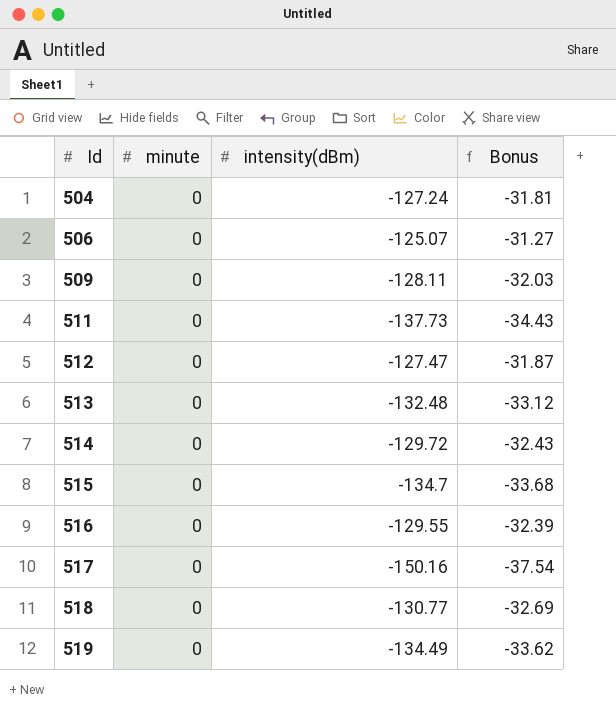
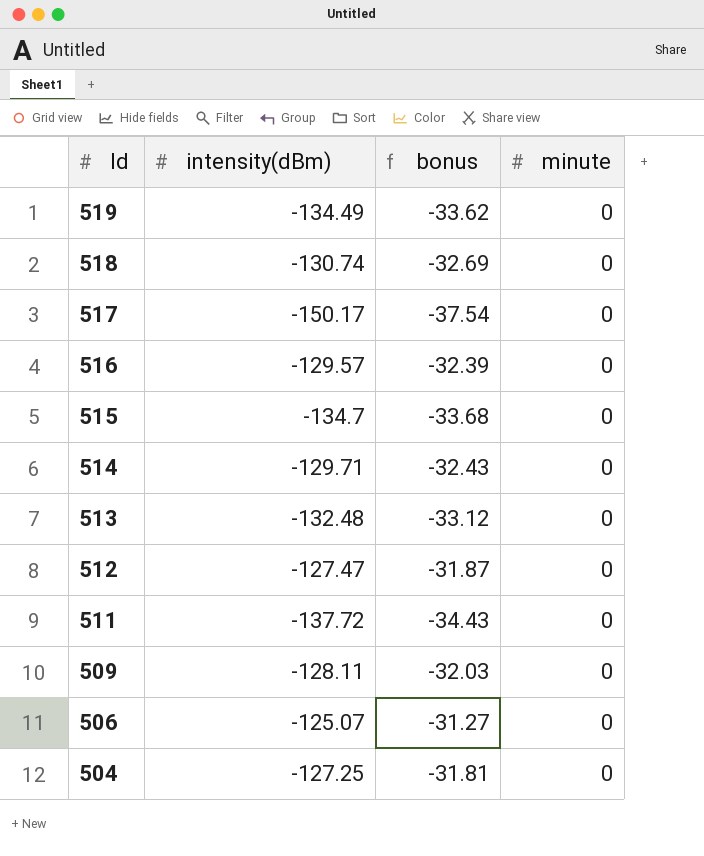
row order: Id ascending -> Id descending
column name: Bonus -> bonus
column minute | position: 2 -> 4
518 | intensity(dBm): -130.77 -> -130.74
517 | intensity(dBm): -150.16 -> -150.17
516 | intensity(dBm): -129.55 -> -129.57
514 | intensity(dBm): -129.72 -> -129.71
511 | intensity(dBm): -137.73 -> -137.72
504 | intensity(dBm): -127.24 -> -127.25

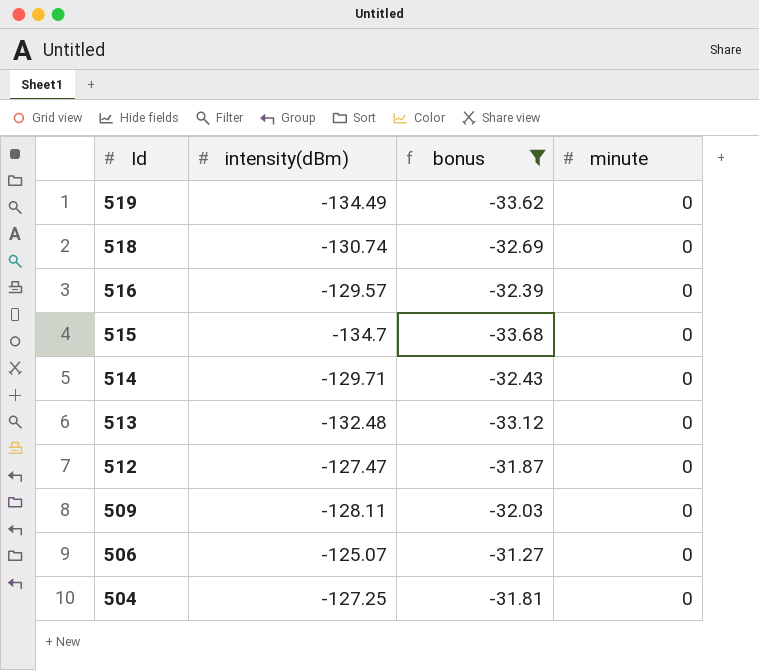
filter: none -> bonus >= -33.68

